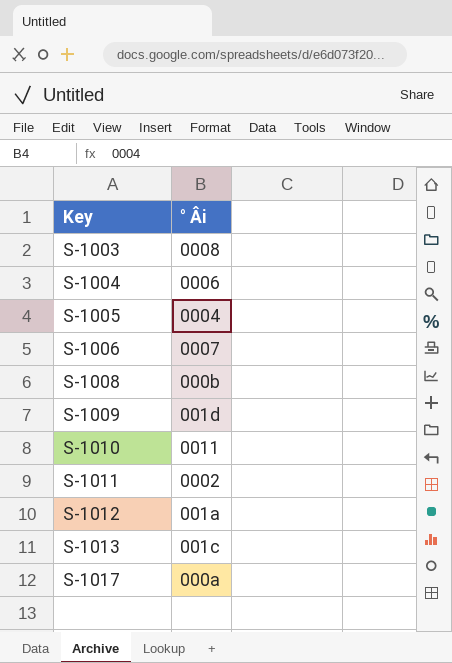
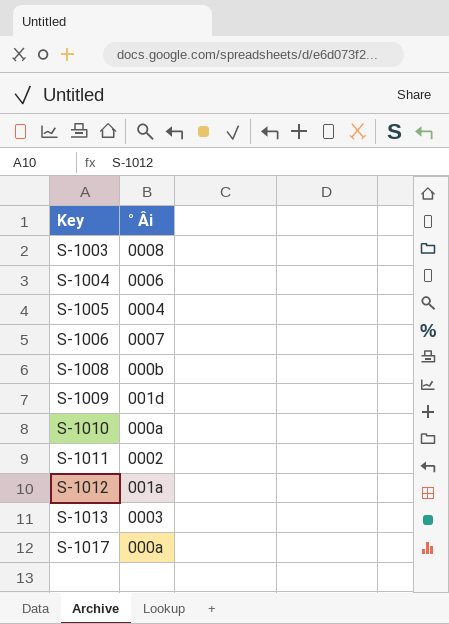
S-1010 | ° Âi: 0011 -> 000a
S-1013 | ° Âi: 001c -> 0003

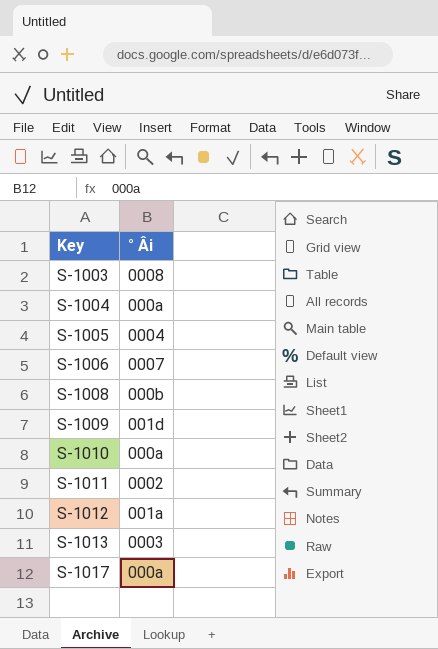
S-1004 | ° Âi: 0006 -> 000a

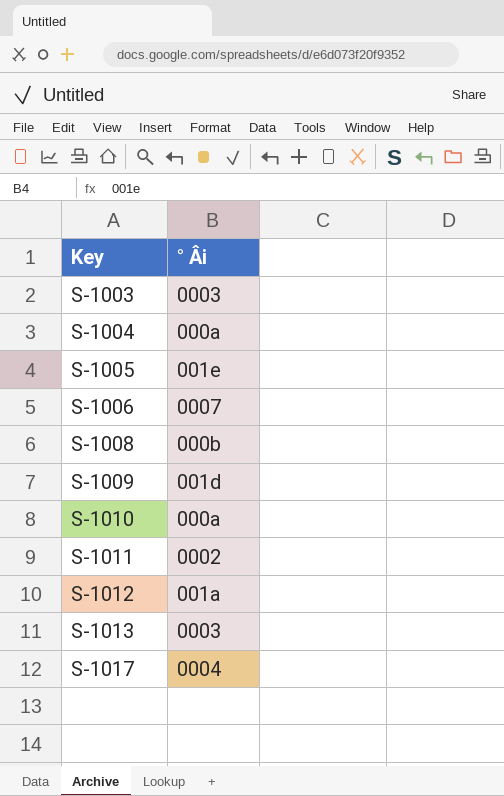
S-1003 | ° Âi: 0008 -> 0003
S-1005 | ° Âi: 0004 -> 001e
S-1017 | ° Âi: 000a -> 0004

